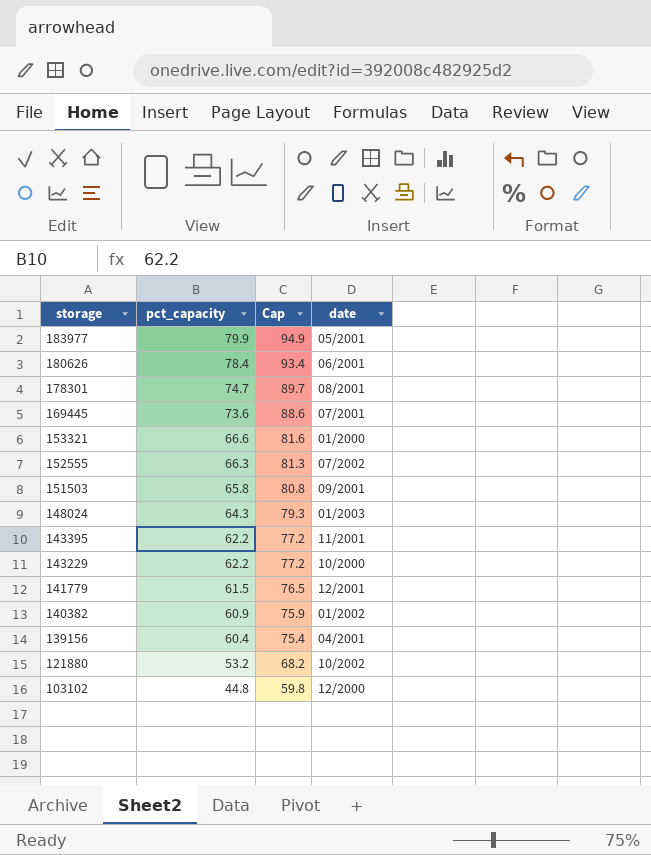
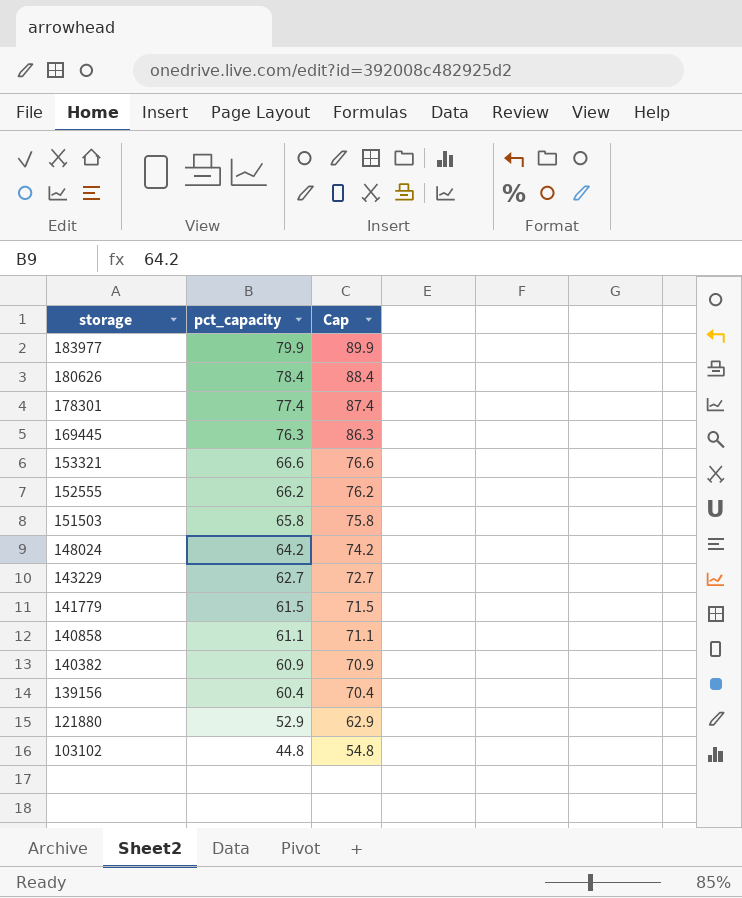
column date | position: 4 -> none
column Cap | formula: [pct_capacity] + 15 -> [pct_capacity] + 10
row 143395: 62.2 | 77.2 | 11/2001 -> none
178301 | pct_capacity: 74.7 -> 77.4
169445 | pct_capacity: 73.6 -> 76.3
152555 | pct_capacity: 66.3 -> 66.2
148024 | pct_capacity: 64.3 -> 64.2
143229 | pct_capacity: 62.2 -> 62.7
row 140858: none -> 61.1 | 71.1
121880 | pct_capacity: 53.2 -> 52.9

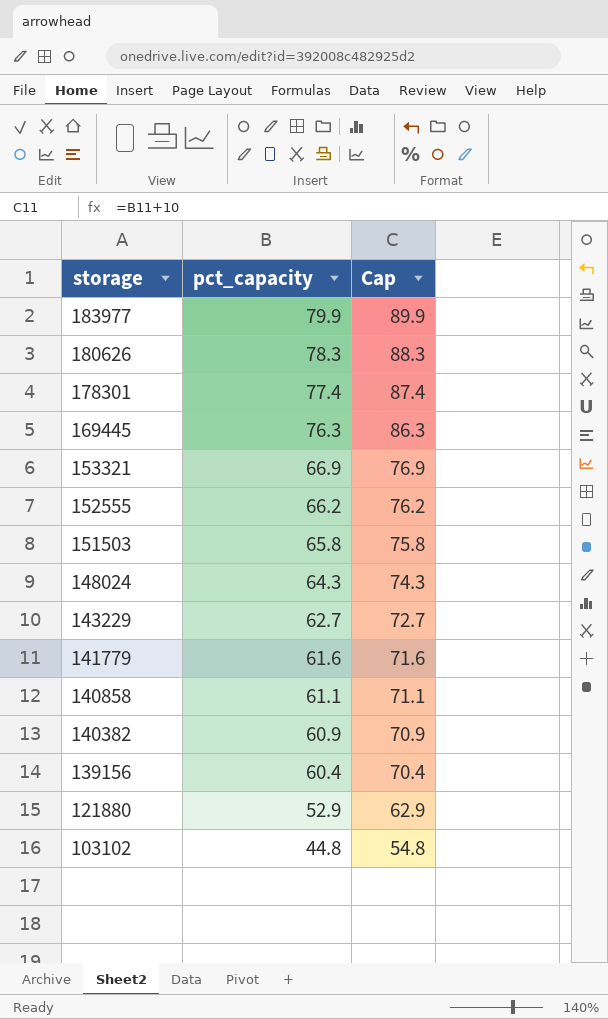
180626 | pct_capacity: 78.4 -> 78.3
180626 | Cap: 88.4 -> 88.3
153321 | pct_capacity: 66.6 -> 66.9
153321 | Cap: 76.6 -> 76.9
148024 | pct_capacity: 64.2 -> 64.3
148024 | Cap: 74.2 -> 74.3
141779 | pct_capacity: 61.5 -> 61.6
141779 | Cap: 71.5 -> 71.6

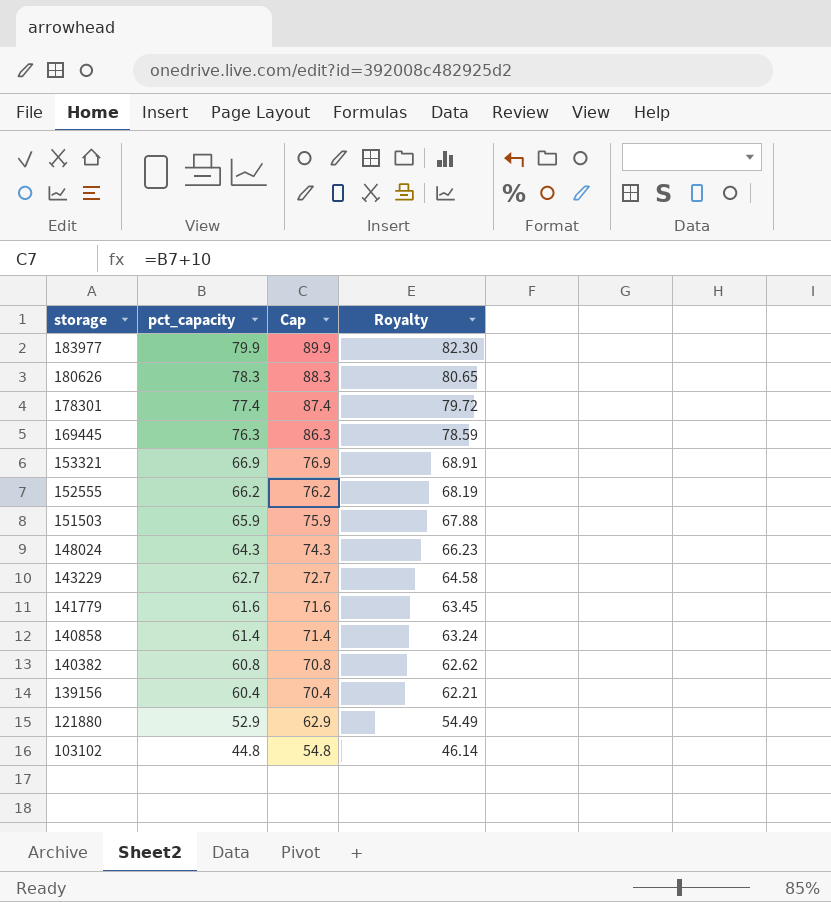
column Royalty | formula: none -> [pct_capacity] * 1.03
151503 | pct_capacity: 65.8 -> 65.9
151503 | Cap: 75.8 -> 75.9
140858 | pct_capacity: 61.1 -> 61.4
140858 | Cap: 71.1 -> 71.4
140382 | pct_capacity: 60.9 -> 60.8
140382 | Cap: 70.9 -> 70.8

